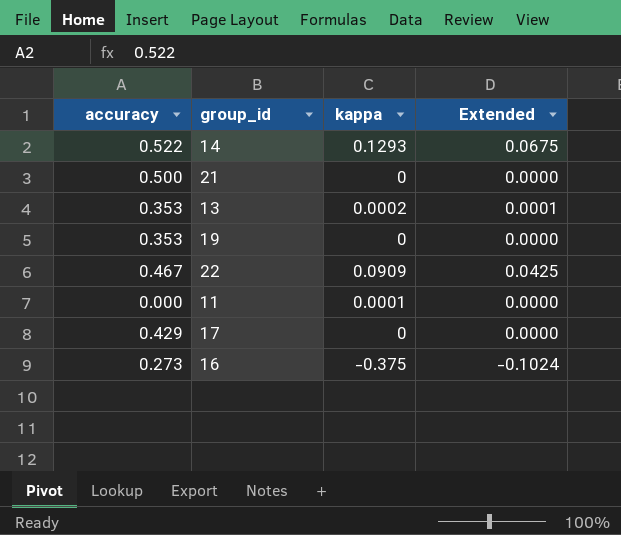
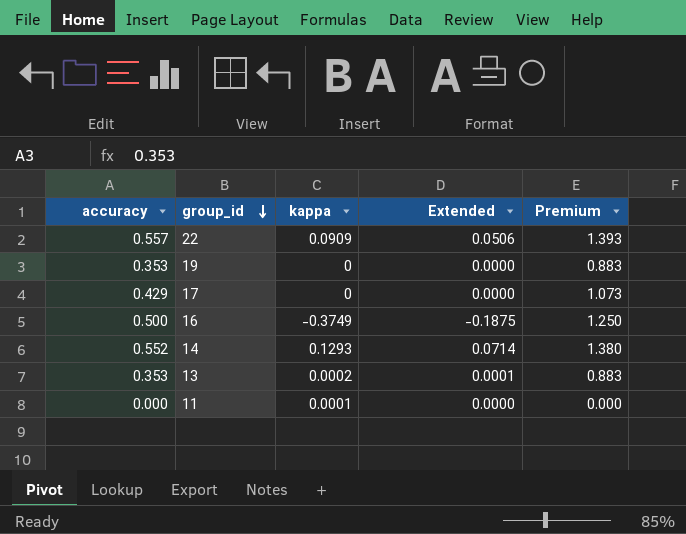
row order: none -> group_id descending
column Premium | formula: none -> [accuracy] * 2.5
row 21: 0.500 | 0 | 0.0000 -> none
22 | accuracy: 0.467 -> 0.557
22 | Extended: 0.0425 -> 0.0506
16 | accuracy: 0.273 -> 0.500
16 | kappa: -0.375 -> -0.3749
16 | Extended: -0.1024 -> -0.1875
14 | accuracy: 0.522 -> 0.552
14 | Extended: 0.0675 -> 0.0714

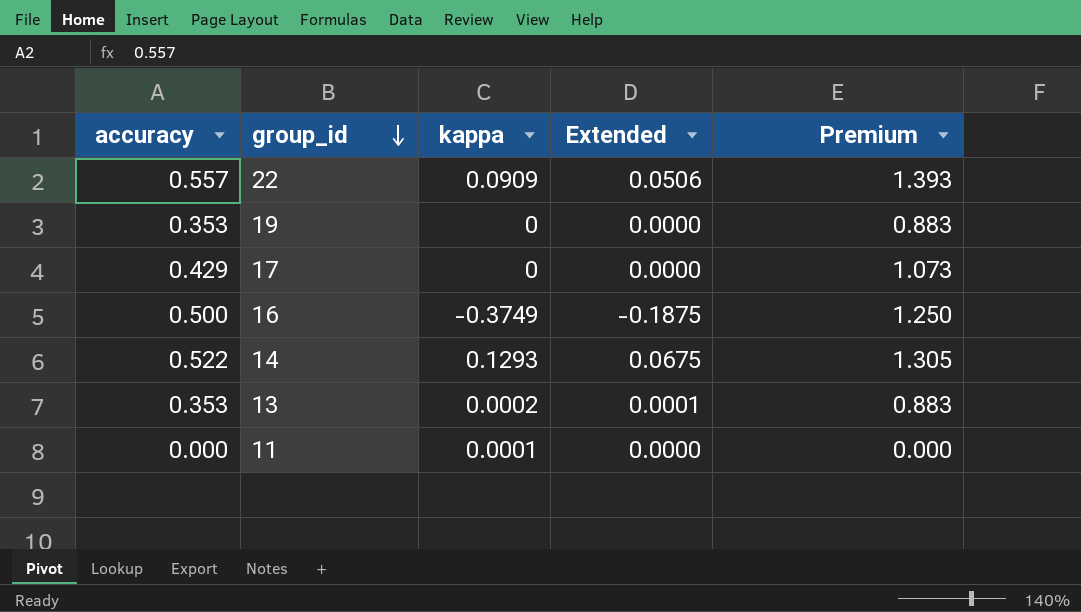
14 | accuracy: 0.552 -> 0.522
14 | Extended: 0.0714 -> 0.0675
14 | Premium: 1.380 -> 1.305

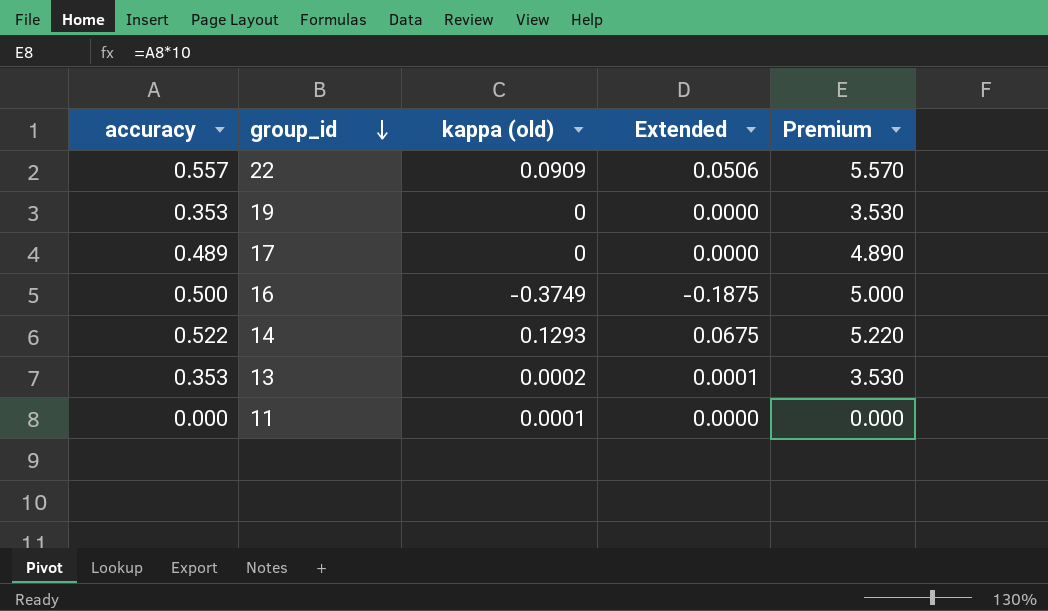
column name: kappa -> kappa (old)
column Premium | formula: [accuracy] * 2.5 -> [accuracy] * 10
17 | accuracy: 0.429 -> 0.489

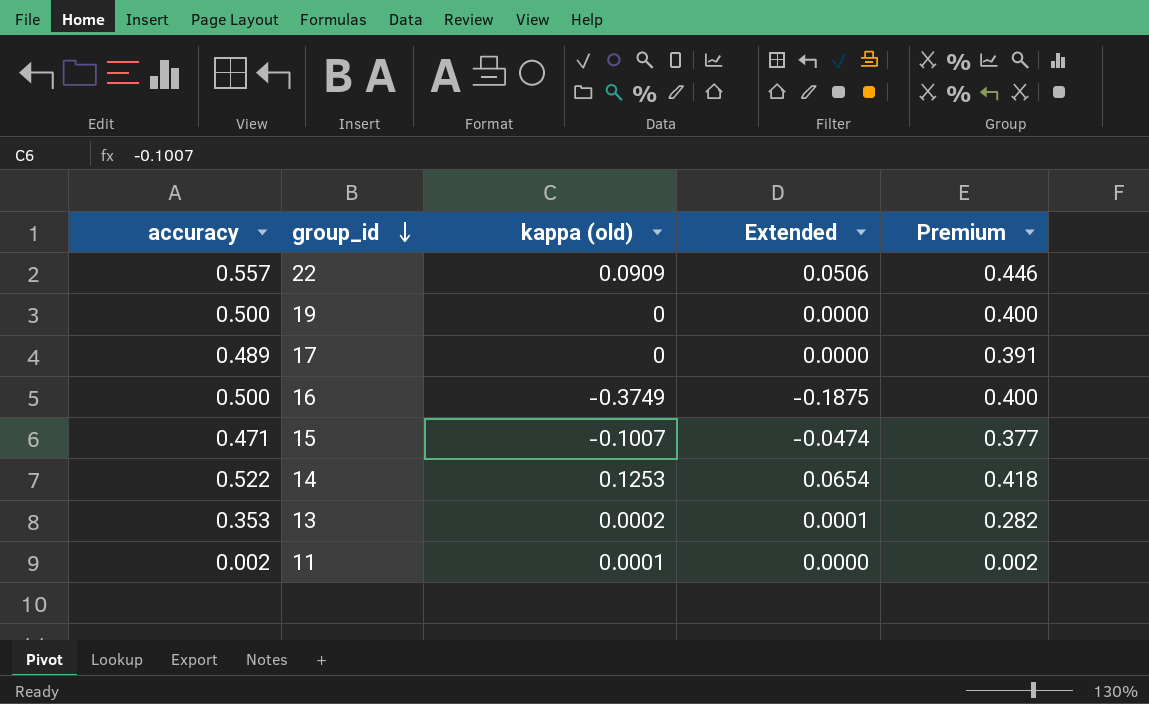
column Premium | formula: [accuracy] * 10 -> [accuracy] * 0.8
19 | accuracy: 0.353 -> 0.500
row 15: none -> 0.471 | -0.1007 | -0.0474 | 0.377
14 | kappa (old): 0.1293 -> 0.1253
14 | Extended: 0.0675 -> 0.0654
11 | accuracy: 0.000 -> 0.002

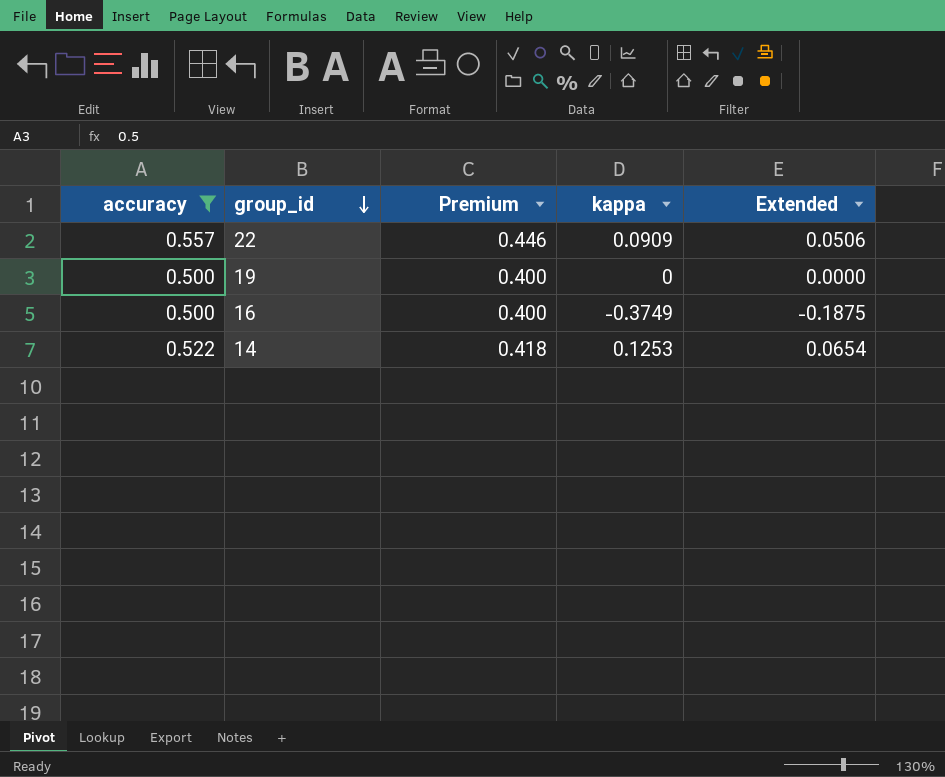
filter: none -> accuracy >= 0.500
column Premium | position: 5 -> 3
column name: kappa (old) -> kappa

